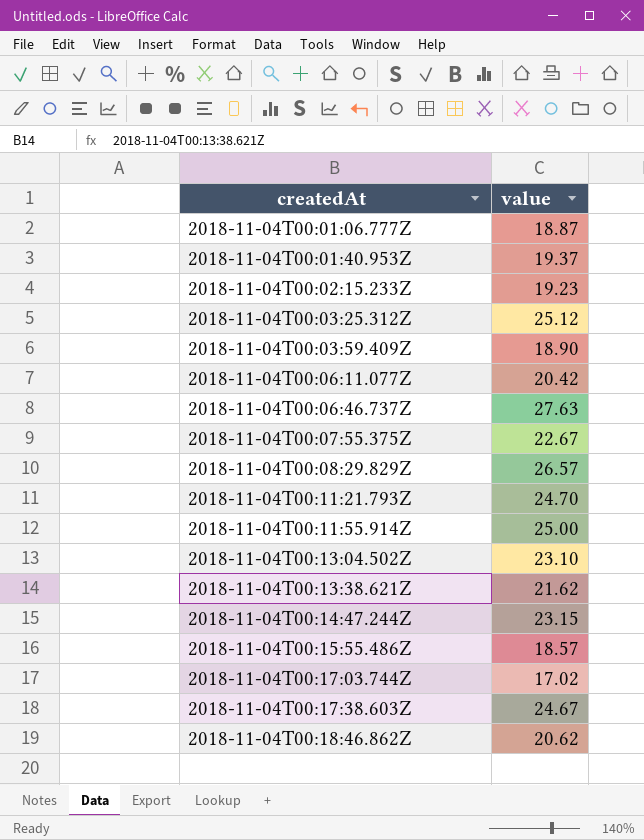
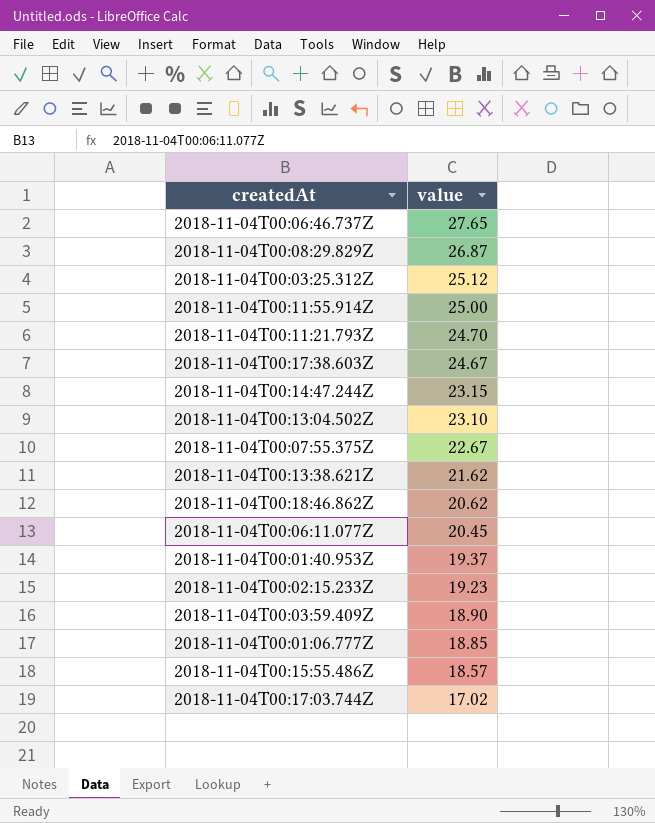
row order: createdAt ascending -> value descending
2018-11-04T00:06:46.737Z | value: 27.63 -> 27.65
2018-11-04T00:08:29.829Z | value: 26.57 -> 26.87
2018-11-04T00:06:11.077Z | value: 20.42 -> 20.45
2018-11-04T00:01:06.777Z | value: 18.87 -> 18.85

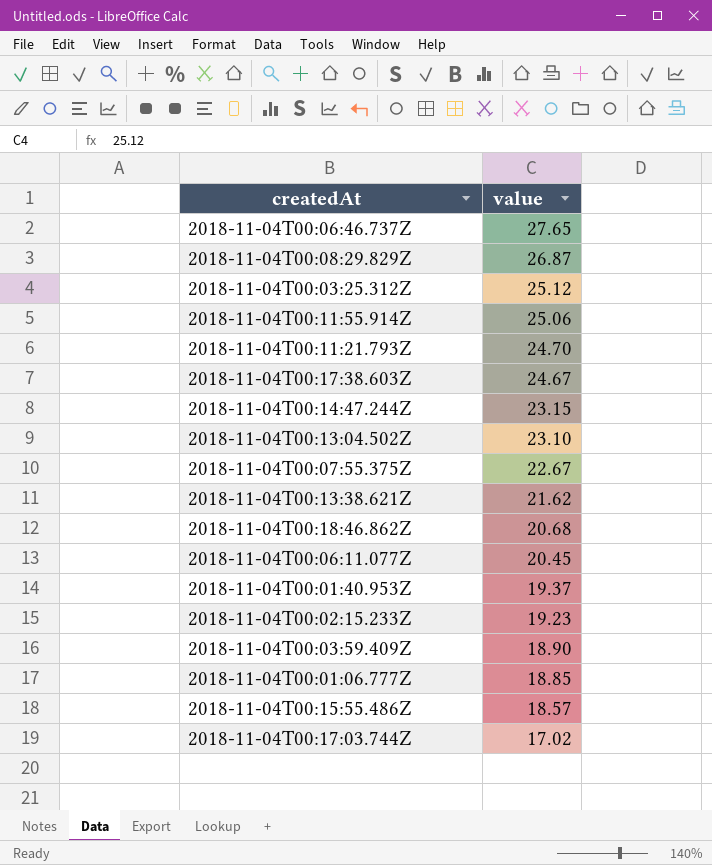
2018-11-04T00:11:55.914Z | value: 25.00 -> 25.06
2018-11-04T00:18:46.862Z | value: 20.62 -> 20.68

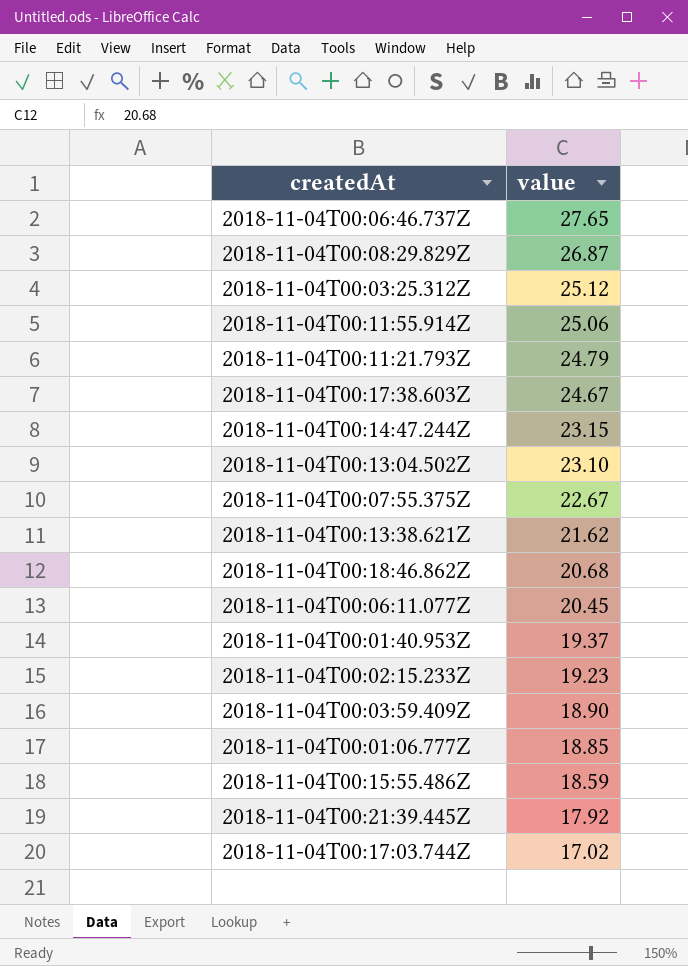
2018-11-04T00:11:21.793Z | value: 24.70 -> 24.79
2018-11-04T00:15:55.486Z | value: 18.57 -> 18.59
row 2018-11-04T00:21:39.445Z: none -> 17.92

